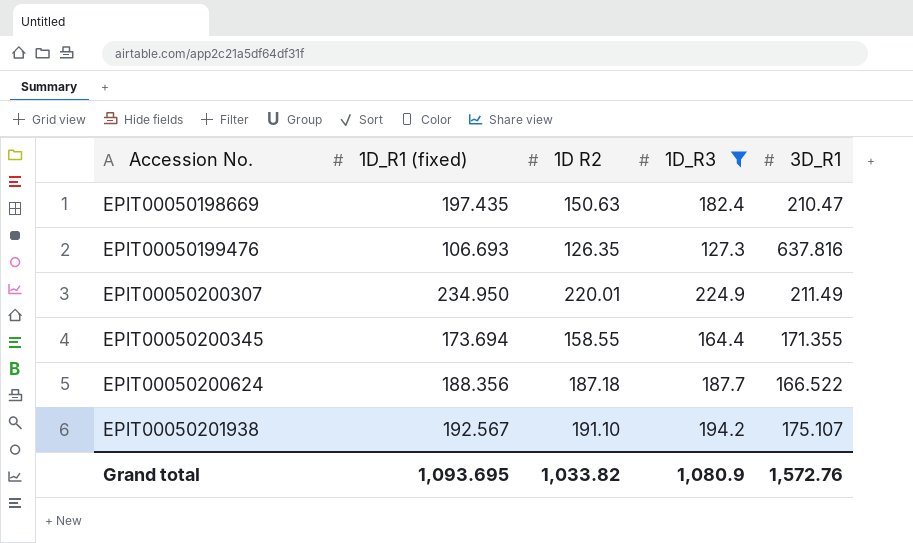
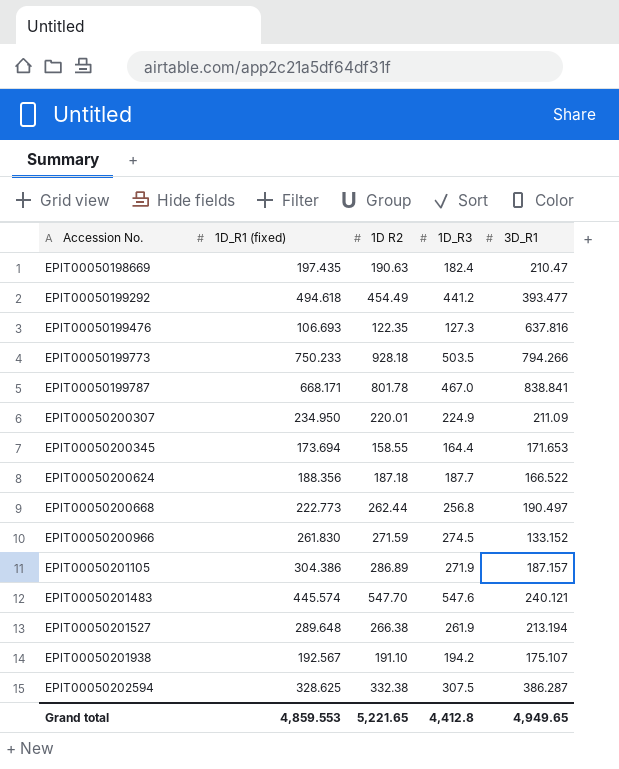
filter: 1D_R3 <= 224.9 -> none
EPlT00050198669 | 1D R2: 150.63 -> 190.63
EPlT00050199476 | 1D R2: 126.35 -> 122.35
EPlT00050200307 | 3D_R1: 211.49 -> 211.09
EPlT00050200345 | 3D_R1: 171.355 -> 171.653
Grand total | 1D_R1 (fixed): 1,093.695 -> 4,859.553
Grand total | 1D R2: 1,033.82 -> 5,221.65
Grand total | 1D_R3: 1,080.9 -> 4,412.8
Grand total | 3D_R1: 1,572.76 -> 4,949.65

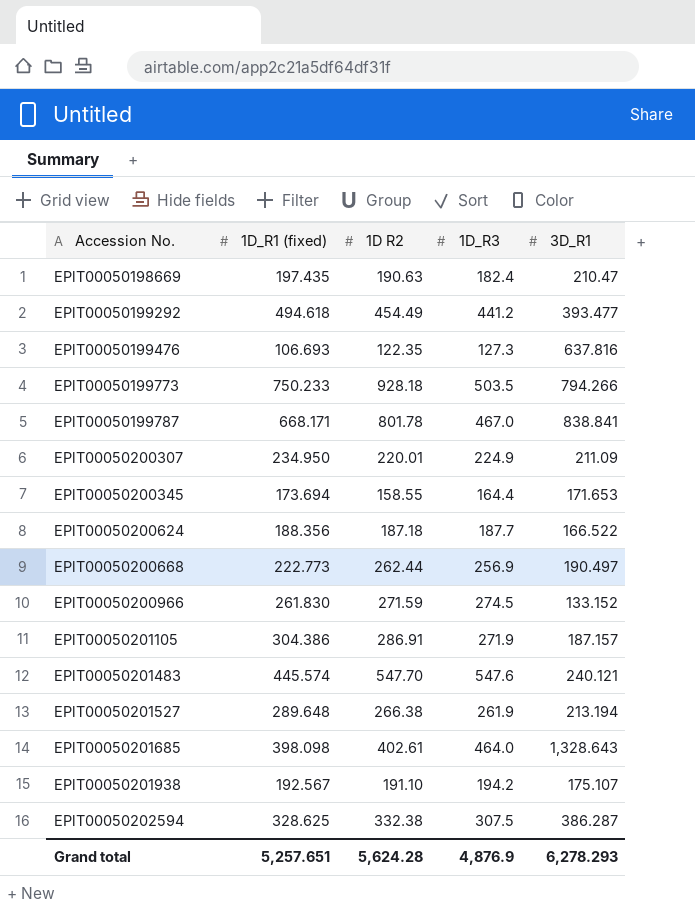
EPlT00050200668 | 1D_R3: 256.8 -> 256.9
EPlT00050201105 | 1D R2: 286.89 -> 286.91
row EPlT00050201685: none -> 398.098 | 402.61 | 464.0 | 1,328.643
Grand total | 1D_R1 (fixed): 4,859.553 -> 5,257.651
Grand total | 1D R2: 5,221.65 -> 5,624.28
Grand total | 1D_R3: 4,412.8 -> 4,876.9
Grand total | 3D_R1: 4,949.65 -> 6,278.293

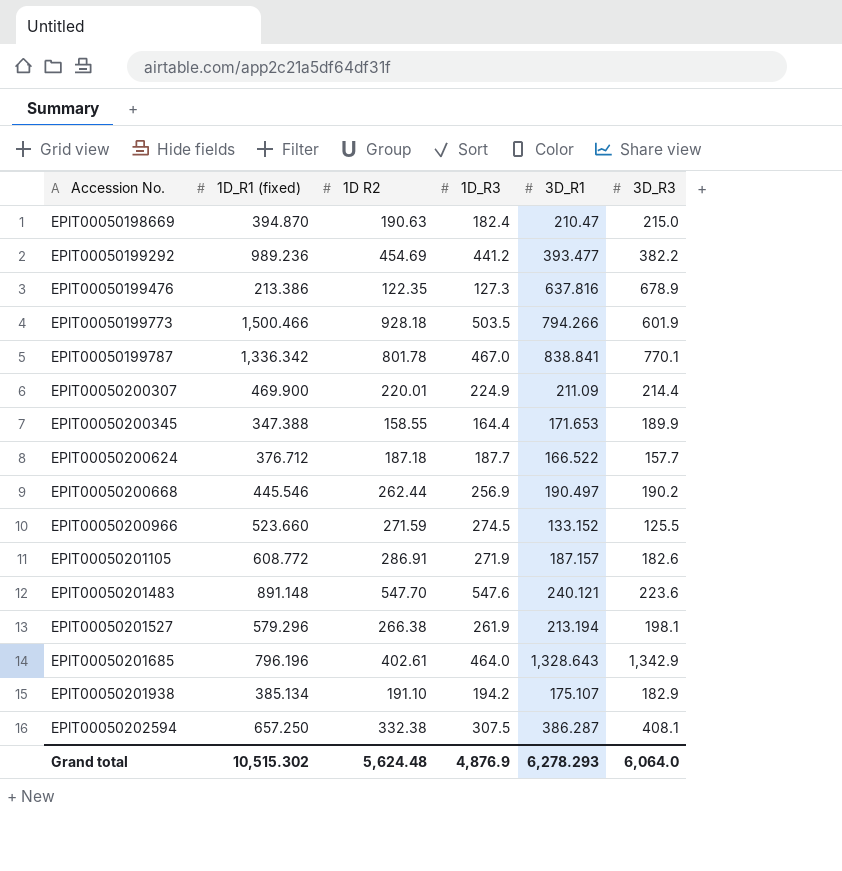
column 3D_R3 | position: none -> 6
EPlT00050198669 | 1D_R1 (fixed): 197.435 -> 394.870
EPlT00050199292 | 1D_R1 (fixed): 494.618 -> 989.236
EPlT00050199292 | 1D R2: 454.49 -> 454.69
EPlT00050199476 | 1D_R1 (fixed): 106.693 -> 213.386
EPlT00050199773 | 1D_R1 (fixed): 750.233 -> 1,500.466
EPlT00050199787 | 1D_R1 (fixed): 668.171 -> 1,336.342
EPlT00050200307 | 1D_R1 (fixed): 234.950 -> 469.900
EPlT00050200345 | 1D_R1 (fixed): 173.694 -> 347.388
EPlT00050200624 | 1D_R1 (fixed): 188.356 -> 376.712
EPlT00050200668 | 1D_R1 (fixed): 222.773 -> 445.546
EPlT00050200966 | 1D_R1 (fixed): 261.830 -> 523.660
EPlT00050201105 | 1D_R1 (fixed): 304.386 -> 608.772
EPlT00050201483 | 1D_R1 (fixed): 445.574 -> 891.148
EPlT00050201527 | 1D_R1 (fixed): 289.648 -> 579.296
EPlT00050201685 | 1D_R1 (fixed): 398.098 -> 796.196
EPlT00050201938 | 1D_R1 (fixed): 192.567 -> 385.134
EPlT00050202594 | 1D_R1 (fixed): 328.625 -> 657.250
Grand total | 1D_R1 (fixed): 5,257.651 -> 10,515.302
Grand total | 1D R2: 5,624.28 -> 5,624.48

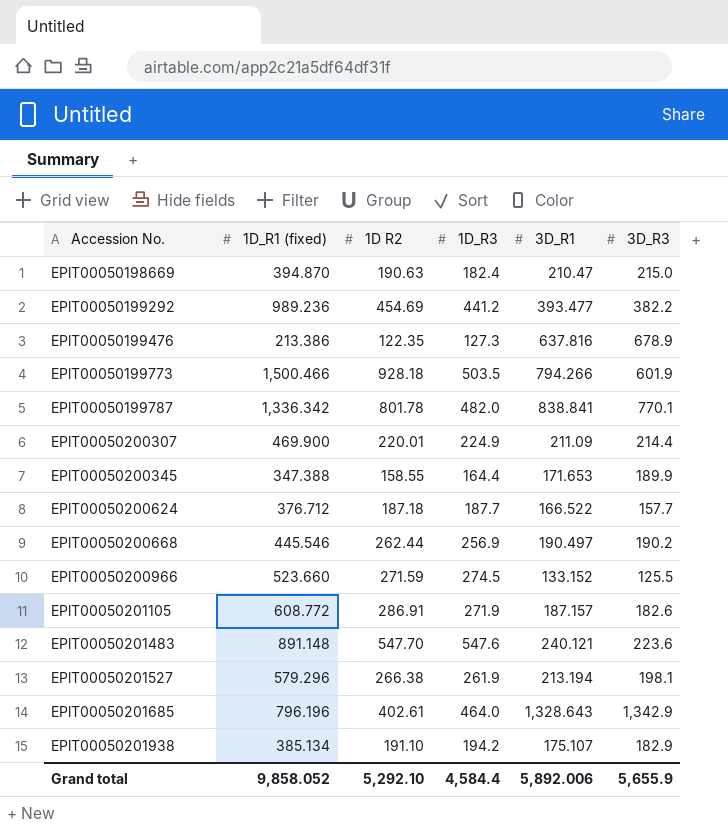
row EPlT00050202594: 657.250 | 332.38 | 307.5 | 386.287 | 408.1 -> none
EPlT00050199787 | 1D_R3: 467.0 -> 482.0
Grand total | 1D_R1 (fixed): 10,515.302 -> 9,858.052
Grand total | 1D R2: 5,624.48 -> 5,292.10
Grand total | 1D_R3: 4,876.9 -> 4,584.4
Grand total | 3D_R1: 6,278.293 -> 5,892.006
Grand total | 3D_R3: 6,064.0 -> 5,655.9

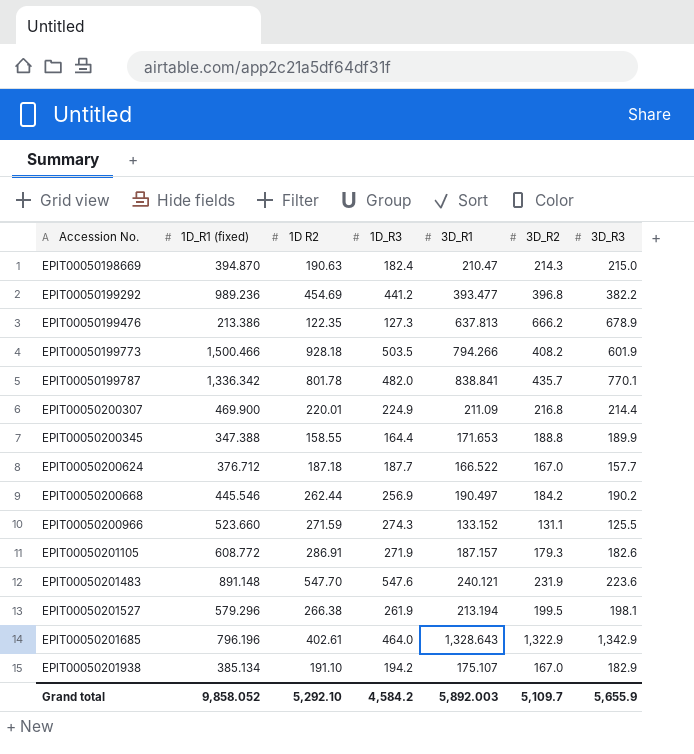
column 3D_R2 | position: none -> 6
EPlT00050199476 | 3D_R1: 637.816 -> 637.813
EPlT00050200966 | 1D_R3: 274.5 -> 274.3
Grand total | 1D_R3: 4,584.4 -> 4,584.2
Grand total | 3D_R1: 5,892.006 -> 5,892.003

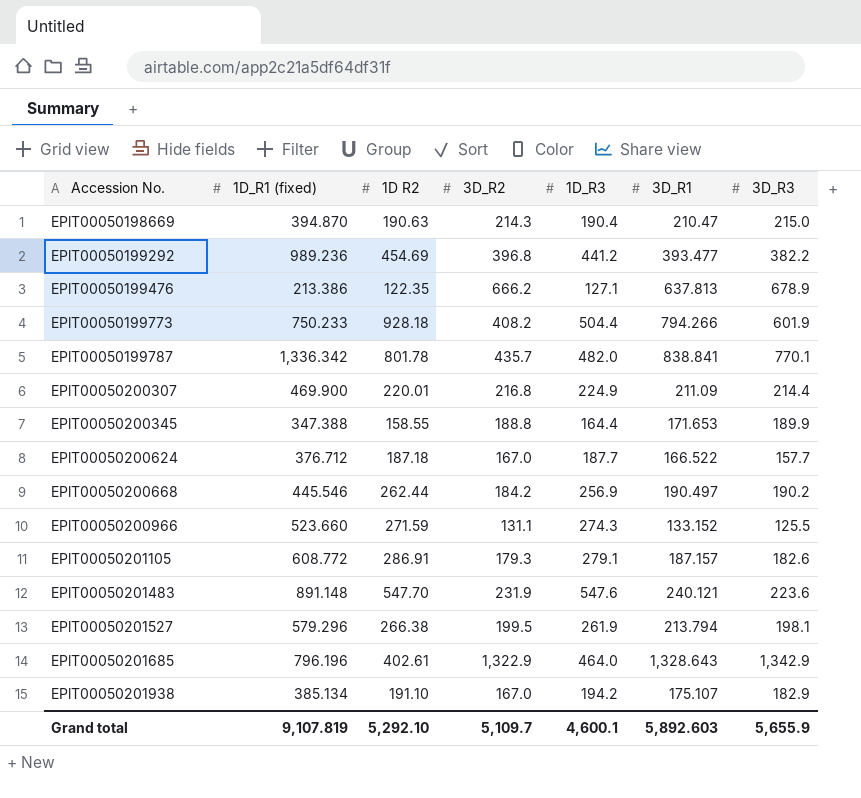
column 3D_R2 | position: 6 -> 4
EPlT00050198669 | 1D_R3: 182.4 -> 190.4
EPlT00050199476 | 1D_R3: 127.3 -> 127.1
EPlT00050199773 | 1D_R1 (fixed): 1,500.466 -> 750.233
EPlT00050199773 | 1D_R3: 503.5 -> 504.4
EPlT00050201105 | 1D_R3: 271.9 -> 279.1
EPlT00050201527 | 3D_R1: 213.194 -> 213.794
Grand total | 1D_R1 (fixed): 9,858.052 -> 9,107.819
Grand total | 1D_R3: 4,584.2 -> 4,600.1
Grand total | 3D_R1: 5,892.003 -> 5,892.603

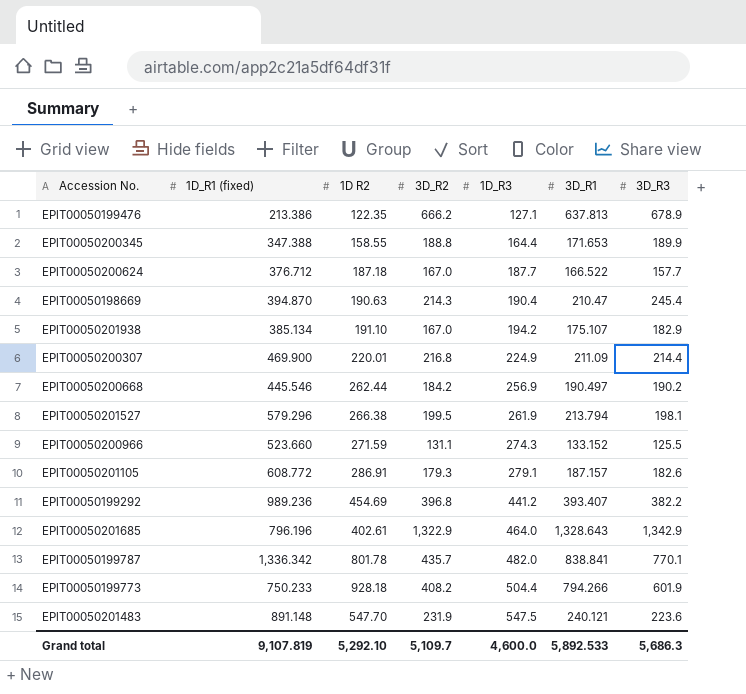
row order: Accession No. ascending -> 1D_R3 ascending
EPlT00050198669 | 3D_R3: 215.0 -> 245.4
EPlT00050199292 | 3D_R1: 393.477 -> 393.407
EPlT00050201483 | 1D_R3: 547.6 -> 547.5
Grand total | 1D_R3: 4,600.1 -> 4,600.0
Grand total | 3D_R1: 5,892.603 -> 5,892.533
Grand total | 3D_R3: 5,655.9 -> 5,686.3

